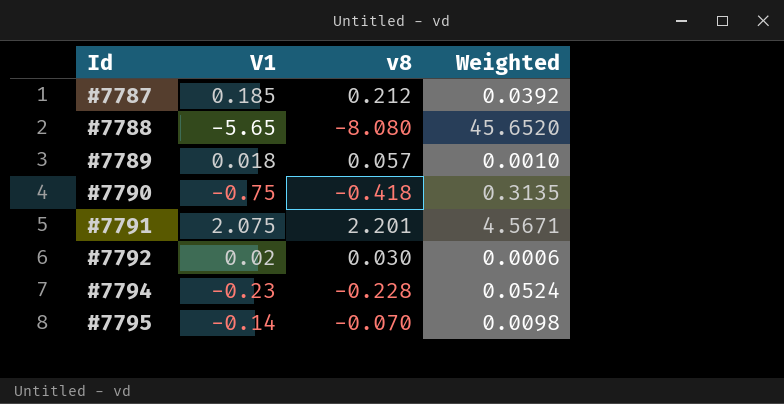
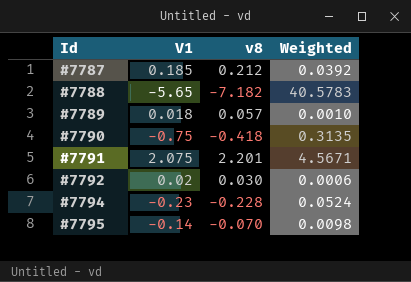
#7788 | v8: -8.080 -> -7.182
#7788 | Weighted: 45.6520 -> 40.5783

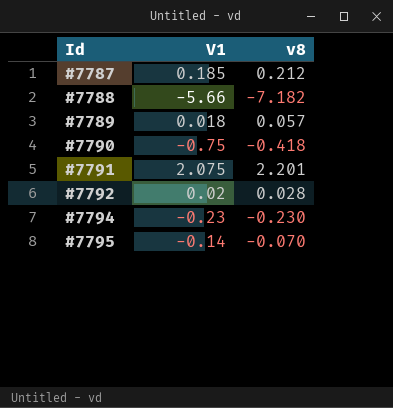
column Weighted | formula: [V1] * [v8] -> none
#7788 | V1: -5.65 -> -5.66
#7792 | v8: 0.030 -> 0.028
#7794 | v8: -0.228 -> -0.230

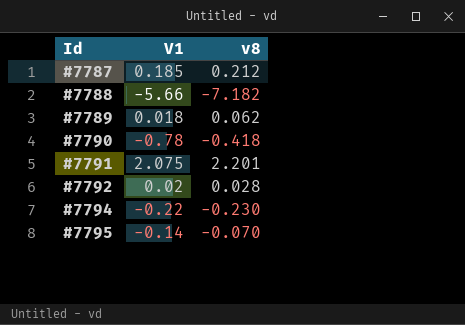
#7789 | v8: 0.057 -> 0.062
#7790 | V1: -0.75 -> -0.78
#7794 | V1: -0.23 -> -0.22

